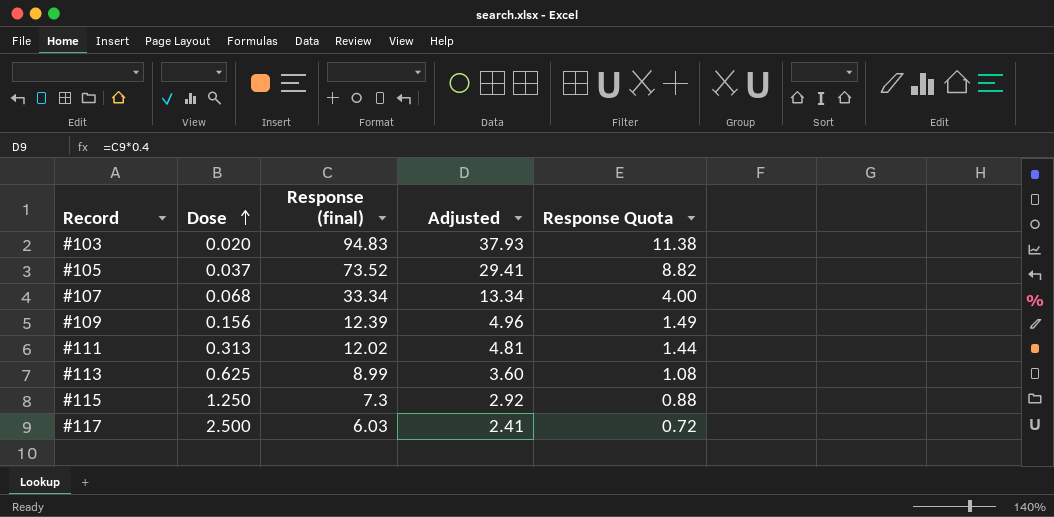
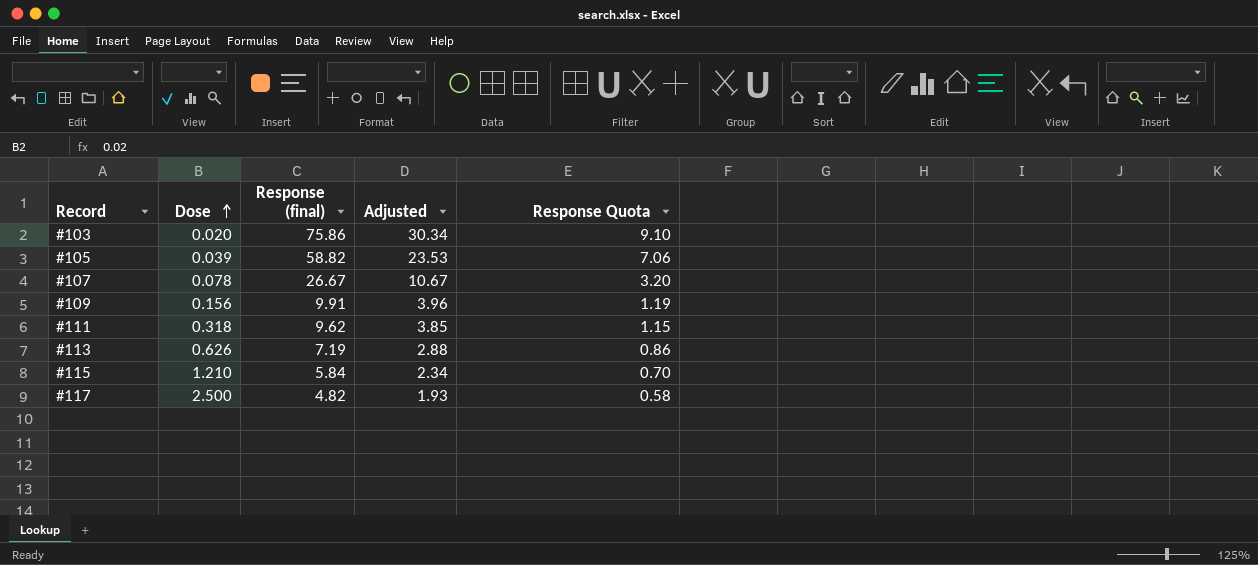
#103 | Response (final): 94.83 -> 75.86
#103 | Adjusted: 37.93 -> 30.34
#103 | Response Quota: 11.38 -> 9.10
#105 | Dose: 0.037 -> 0.039
#105 | Response (final): 73.52 -> 58.82
#105 | Adjusted: 29.41 -> 23.53
#105 | Response Quota: 8.82 -> 7.06
#107 | Dose: 0.068 -> 0.078
#107 | Response (final): 33.34 -> 26.67
#107 | Adjusted: 13.34 -> 10.67
#107 | Response Quota: 4.00 -> 3.20
#109 | Response (final): 12.39 -> 9.91
#109 | Adjusted: 4.96 -> 3.96
#109 | Response Quota: 1.49 -> 1.19
#111 | Dose: 0.313 -> 0.318
#111 | Response (final): 12.02 -> 9.62
#111 | Adjusted: 4.81 -> 3.85
#111 | Response Quota: 1.44 -> 1.15
#113 | Dose: 0.625 -> 0.626
#113 | Response (final): 8.99 -> 7.19
#113 | Adjusted: 3.60 -> 2.88
#113 | Response Quota: 1.08 -> 0.86
#115 | Dose: 1.250 -> 1.210
#115 | Response (final): 7.3 -> 5.84
#115 | Adjusted: 2.92 -> 2.34
#115 | Response Quota: 0.88 -> 0.70
#117 | Response (final): 6.03 -> 4.82
#117 | Adjusted: 2.41 -> 1.93
#117 | Response Quota: 0.72 -> 0.58

